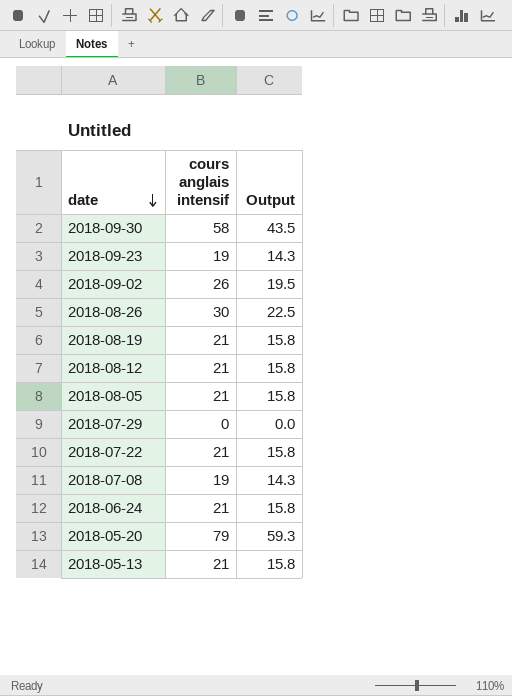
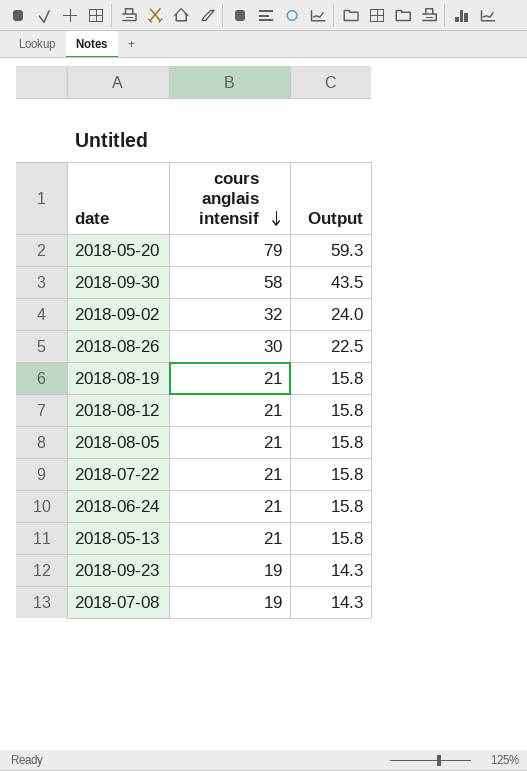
row order: date descending -> cours anglais intensif descending
row 2018-07-29: 0 | 0.0 -> none
2018-09-02 | cours anglais intensif: 26 -> 32
2018-09-02 | Output: 19.5 -> 24.0

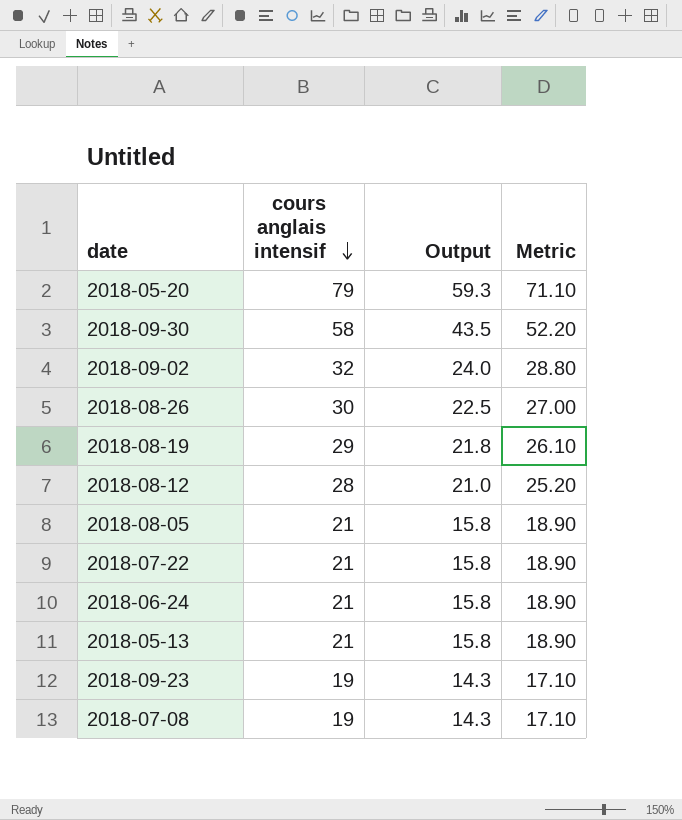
column Metric | formula: none -> [cours anglais intensif] * 0.9
2018-08-19 | cours anglais intensif: 21 -> 29
2018-08-19 | Output: 15.8 -> 21.8
2018-08-12 | cours anglais intensif: 21 -> 28
2018-08-12 | Output: 15.8 -> 21.0

